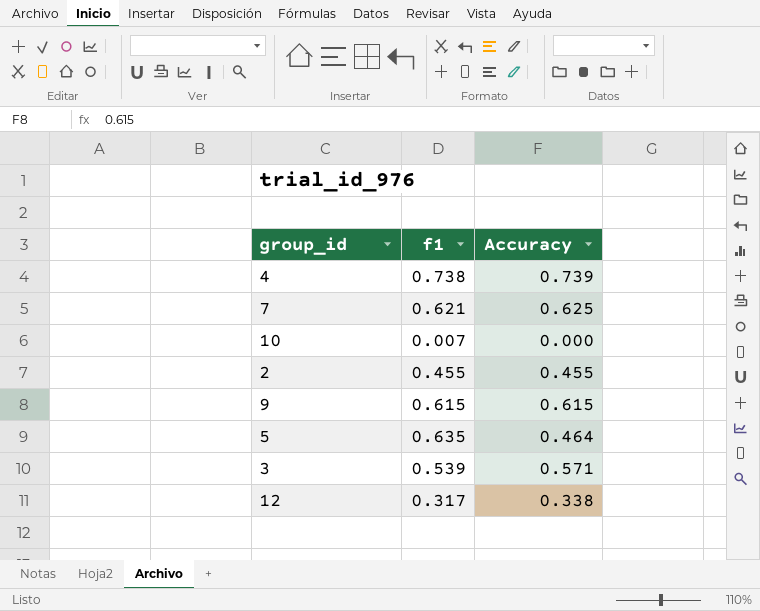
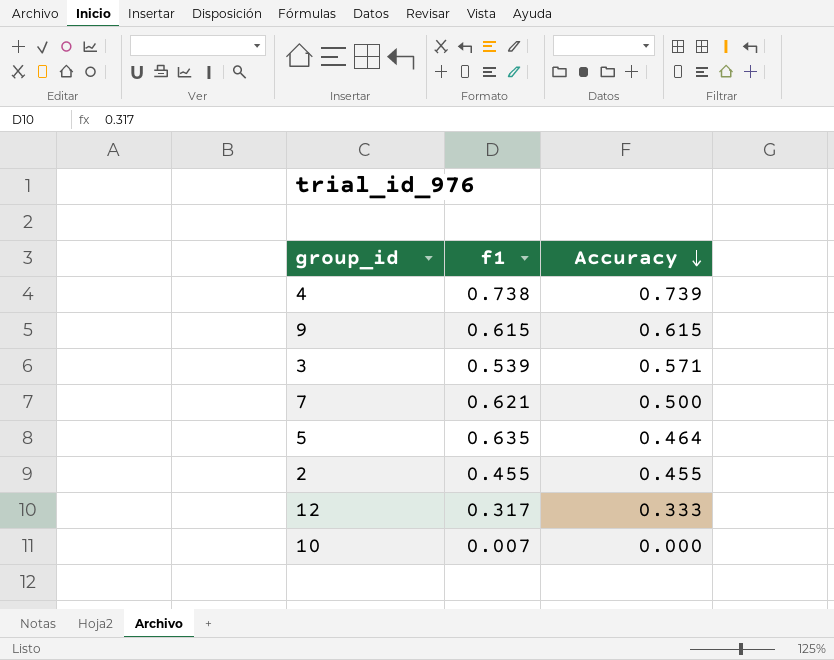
row order: none -> Accuracy descending
7 | Accuracy: 0.625 -> 0.500
12 | Accuracy: 0.338 -> 0.333

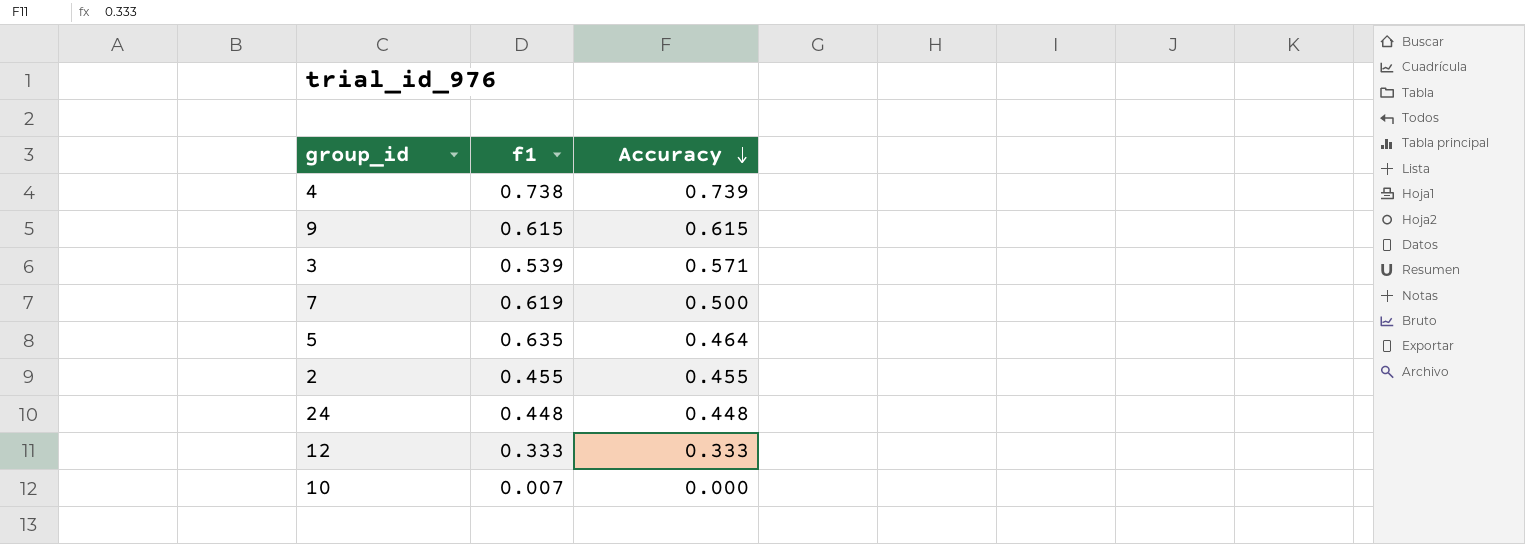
7 | f1: 0.621 -> 0.619
row 24: none -> 0.448 | 0.448
12 | f1: 0.317 -> 0.333

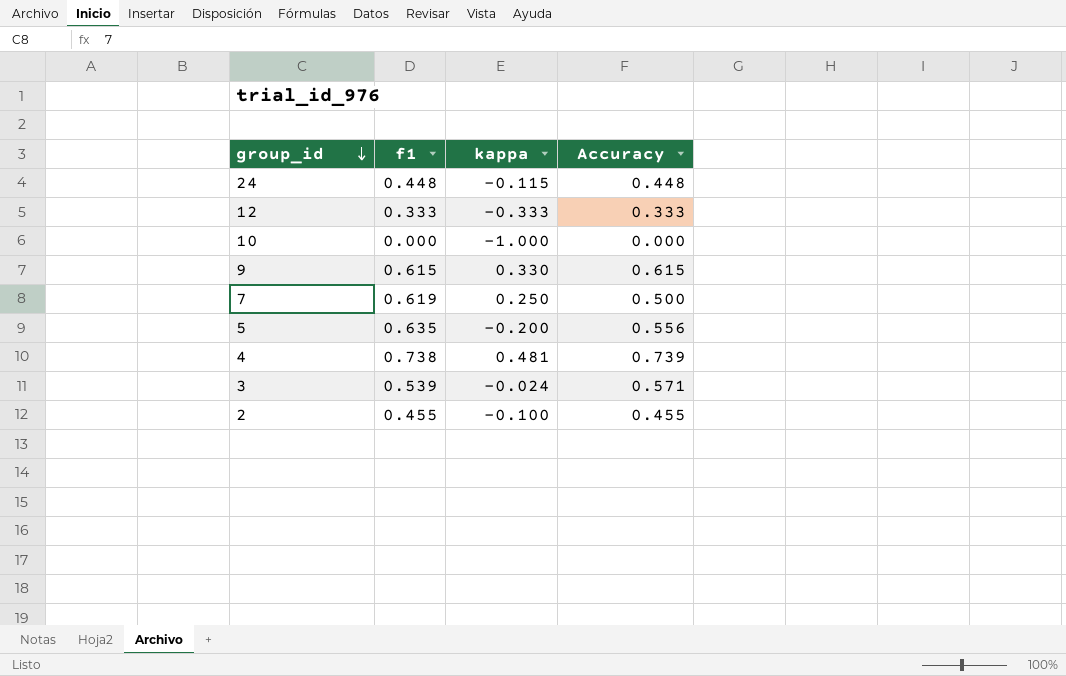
row order: Accuracy descending -> group_id descending
column kappa | position: none -> 3
10 | f1: 0.007 -> 0.000
5 | Accuracy: 0.464 -> 0.556

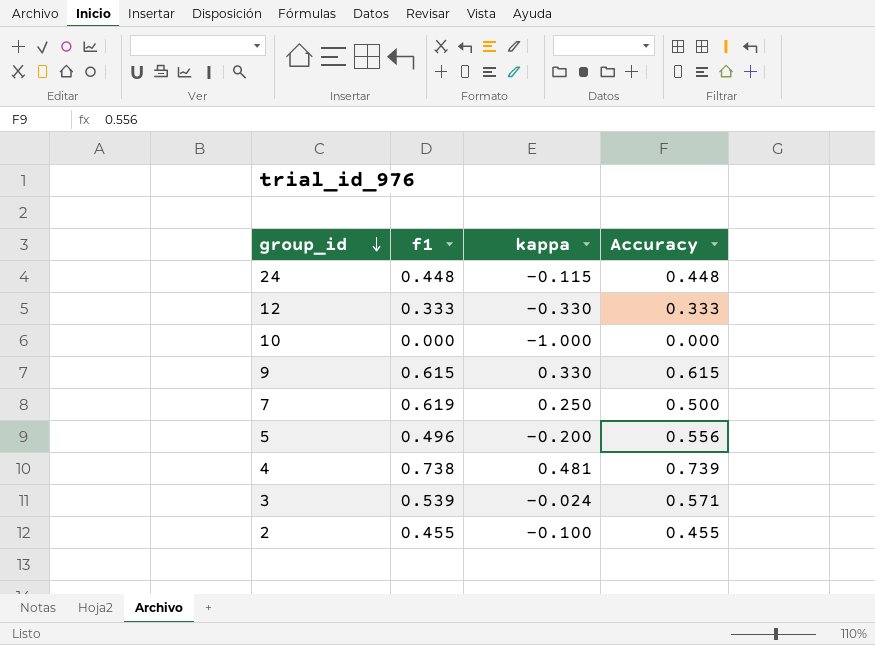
12 | kappa: -0.333 -> -0.330
5 | f1: 0.635 -> 0.496

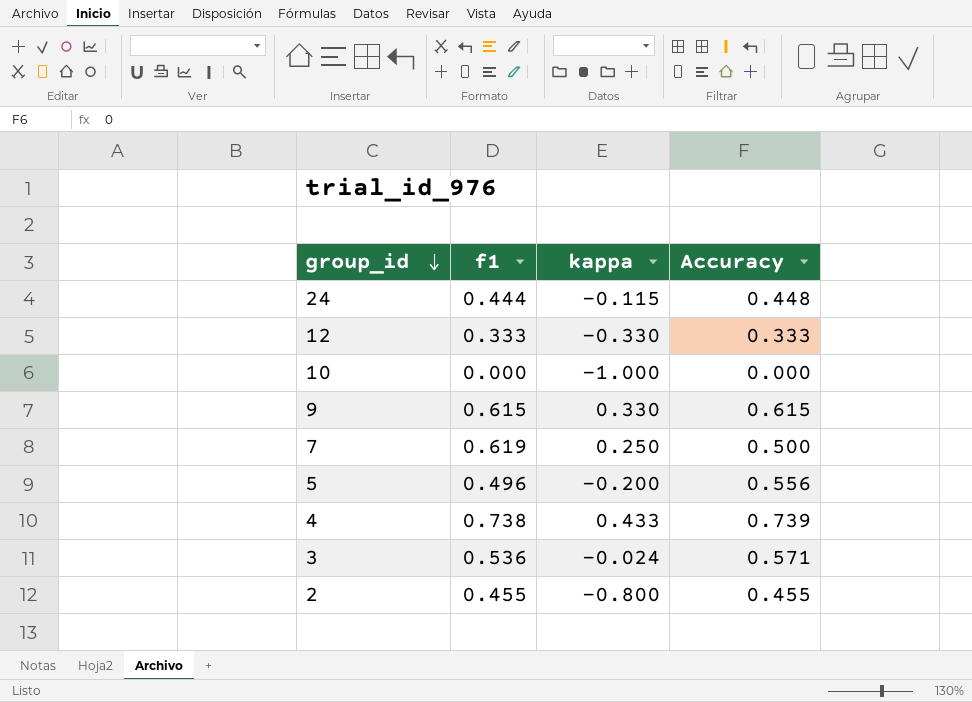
24 | f1: 0.448 -> 0.444
4 | kappa: 0.481 -> 0.433
3 | f1: 0.539 -> 0.536
2 | kappa: -0.100 -> -0.800

